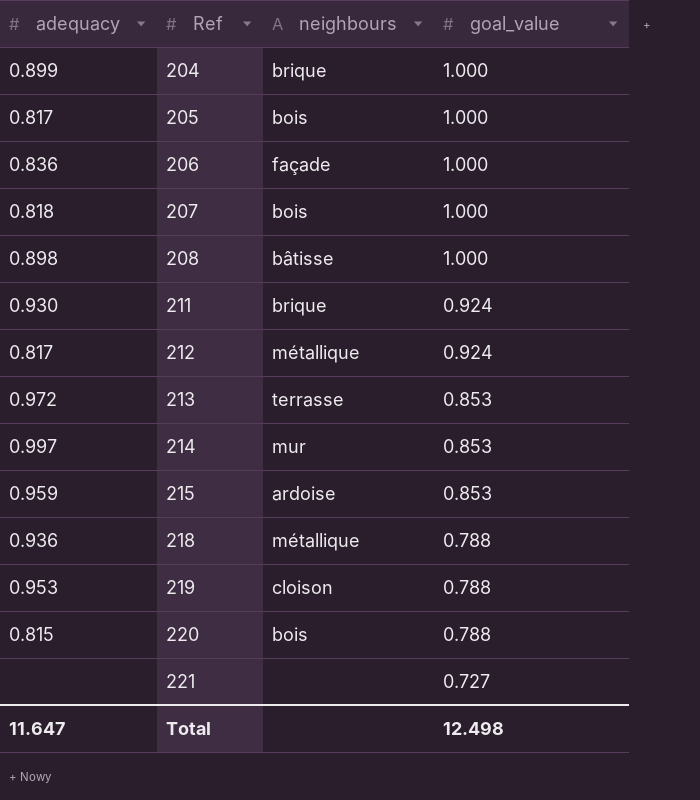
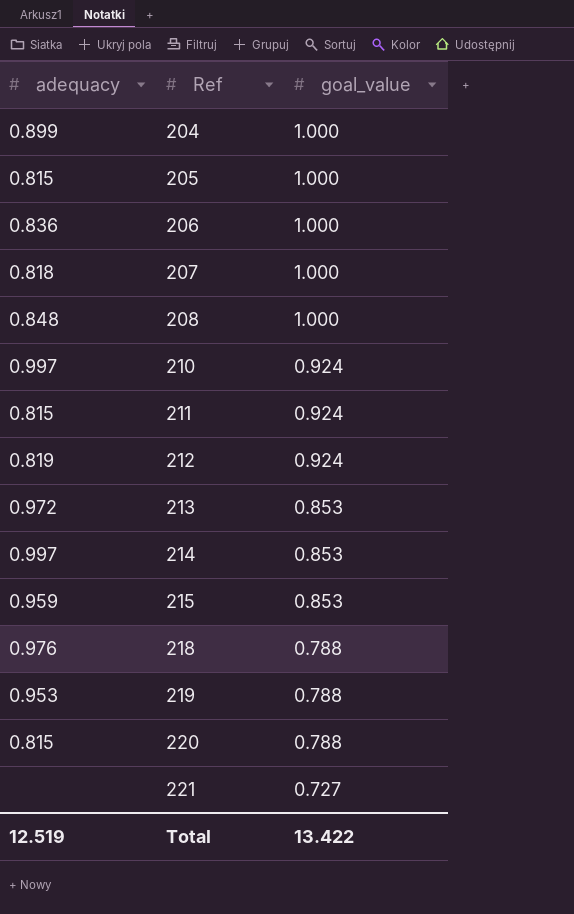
column neighbours | position: 3 -> none
205 | adequacy: 0.817 -> 0.815
208 | adequacy: 0.898 -> 0.848
row 210: none -> 0.997 | 0.924
211 | adequacy: 0.930 -> 0.815
212 | adequacy: 0.817 -> 0.819
218 | adequacy: 0.936 -> 0.976
Total | adequacy: 11.647 -> 12.519
Total | goal_value: 12.498 -> 13.422

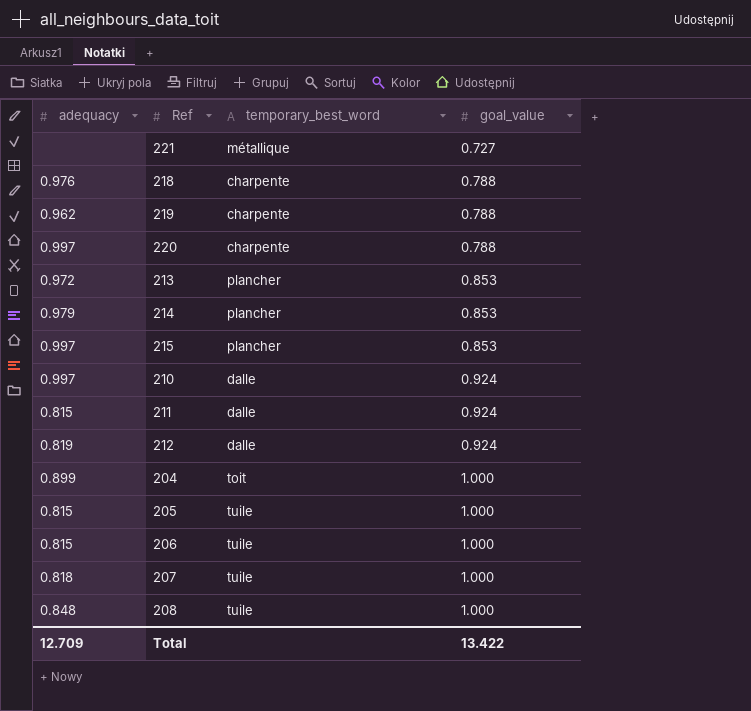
row order: Ref ascending -> goal_value ascending
column temporary_best_word | position: none -> 3
219 | adequacy: 0.953 -> 0.962
220 | adequacy: 0.815 -> 0.997
214 | adequacy: 0.997 -> 0.979
215 | adequacy: 0.959 -> 0.997
206 | adequacy: 0.836 -> 0.815
Total | adequacy: 12.519 -> 12.709

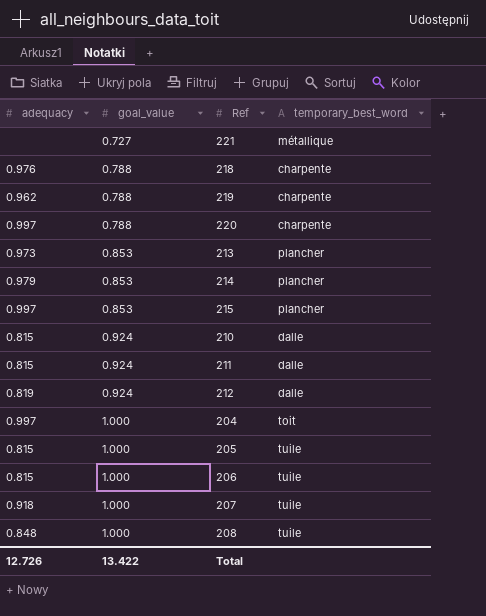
column goal_value | position: 4 -> 2
213 | adequacy: 0.972 -> 0.973
210 | adequacy: 0.997 -> 0.815
204 | adequacy: 0.899 -> 0.997
207 | adequacy: 0.818 -> 0.918
Total | adequacy: 12.709 -> 12.726

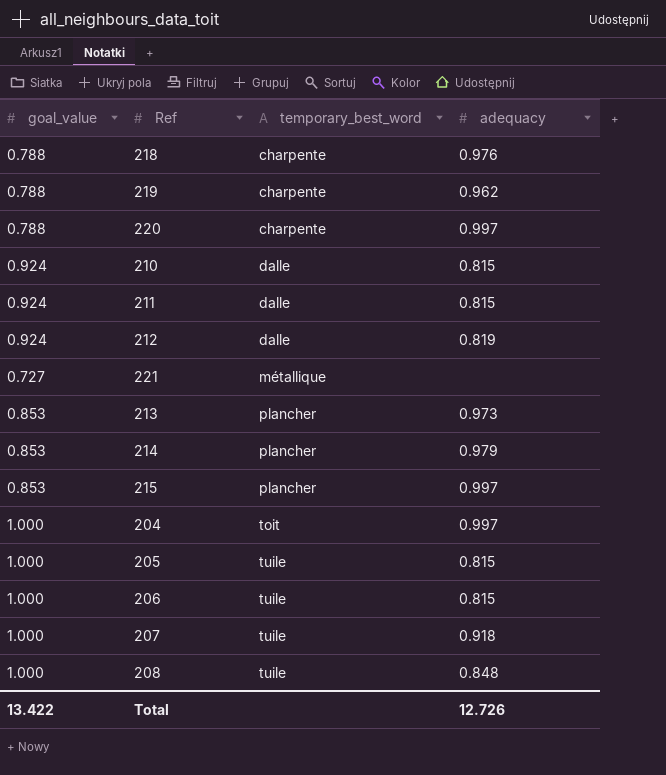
row order: goal_value ascending -> temporary_best_word ascending
column adequacy | position: 1 -> 4

